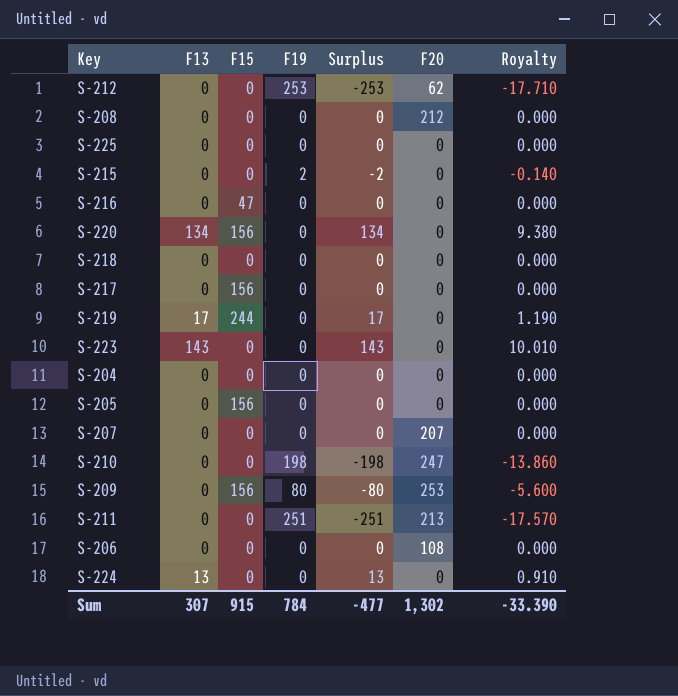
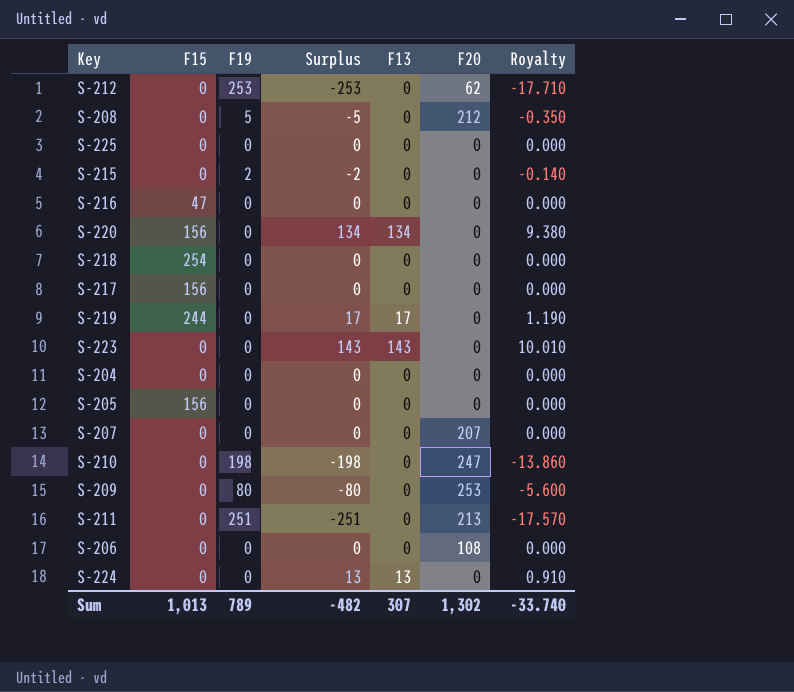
column F13 | position: 2 -> 5
S-208 | F19: 0 -> 5
S-208 | Surplus: 0 -> -5
S-208 | Royalty: 0.000 -> -0.350
S-218 | F15: 0 -> 254
S-209 | F15: 156 -> 0
Sum | F15: 915 -> 1,013
Sum | F19: 784 -> 789
Sum | Surplus: -477 -> -482
Sum | Royalty: -33.390 -> -33.740

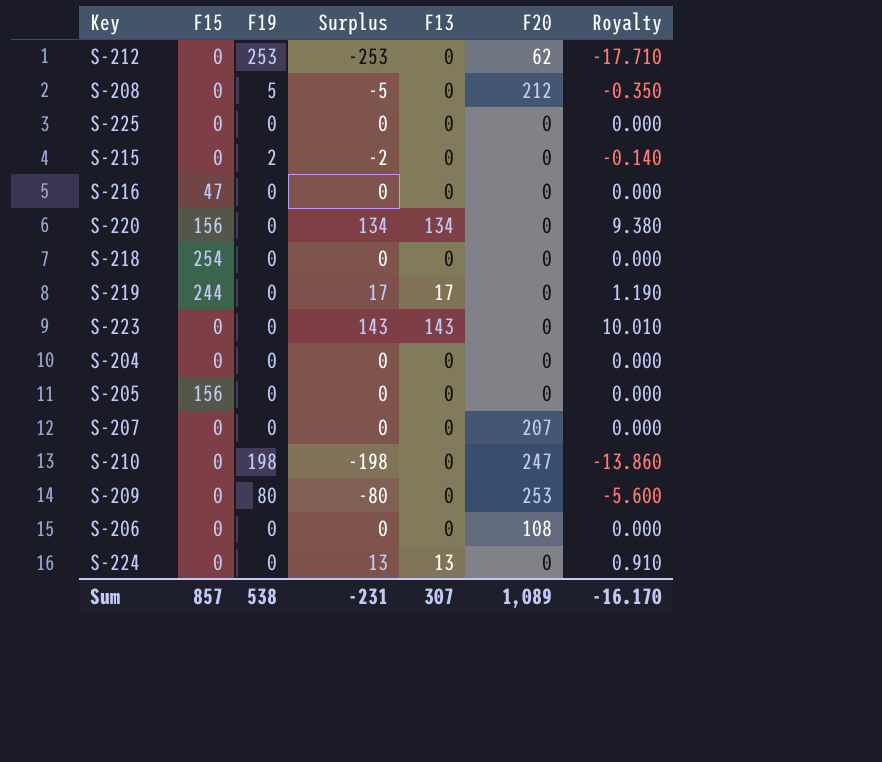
row S-217: 156 | 0 | 0 | 0 | 0 | 0.000 -> none
row S-211: 0 | 251 | -251 | 0 | 213 | -17.570 -> none
Sum | F15: 1,013 -> 857
Sum | F19: 789 -> 538
Sum | Surplus: -482 -> -231
Sum | F20: 1,302 -> 1,089
Sum | Royalty: -33.740 -> -16.170

